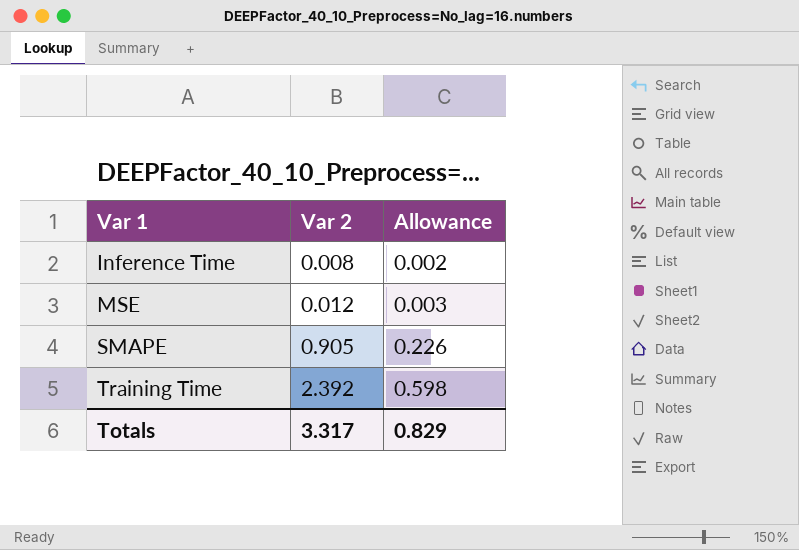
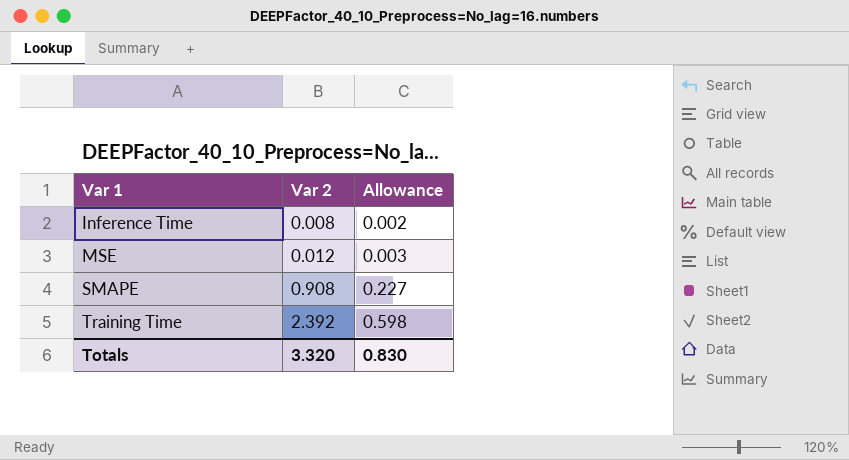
SMAPE | Var 2: 0.905 -> 0.908
SMAPE | Allowance: 0.226 -> 0.227
Totals | Var 2: 3.317 -> 3.320
Totals | Allowance: 0.829 -> 0.830

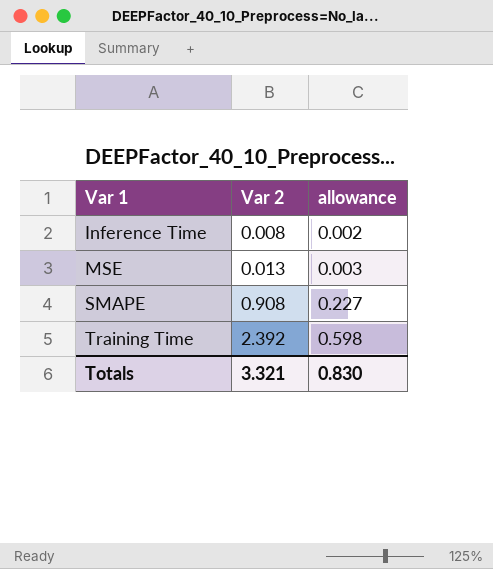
column name: Allowance -> allowance
MSE | Var 2: 0.012 -> 0.013
Totals | Var 2: 3.320 -> 3.321

